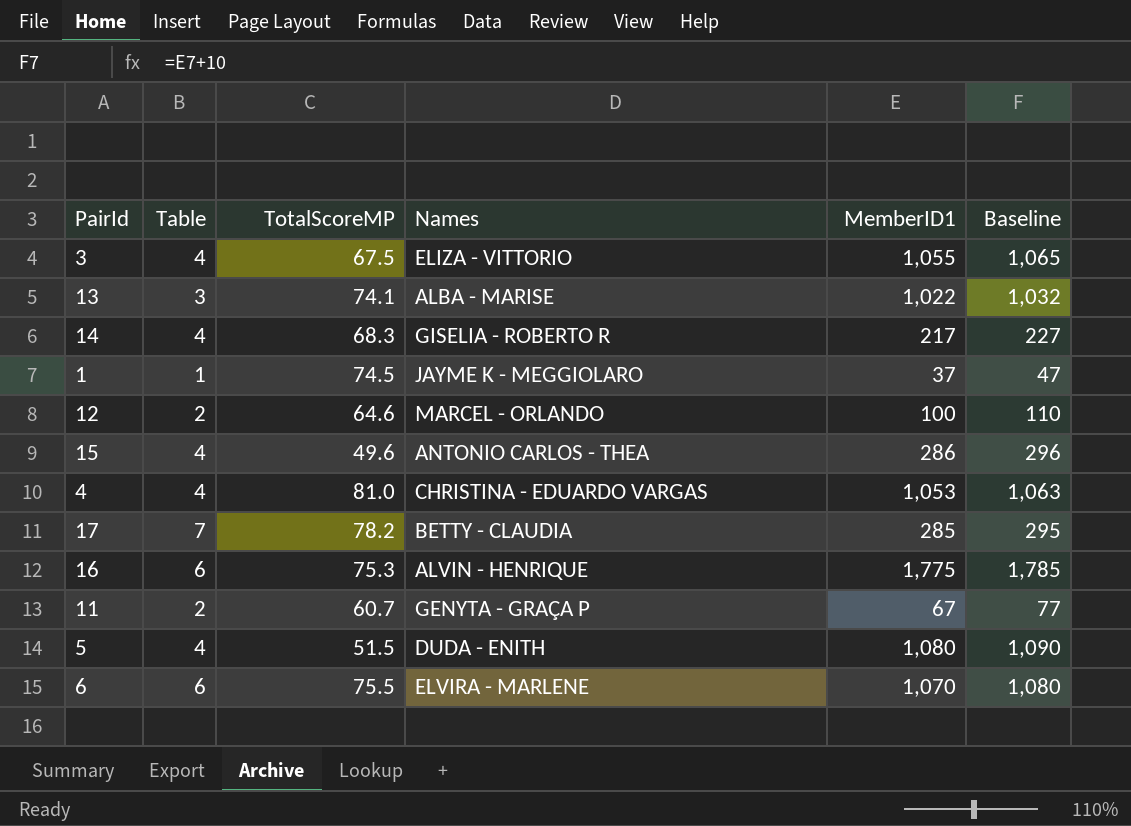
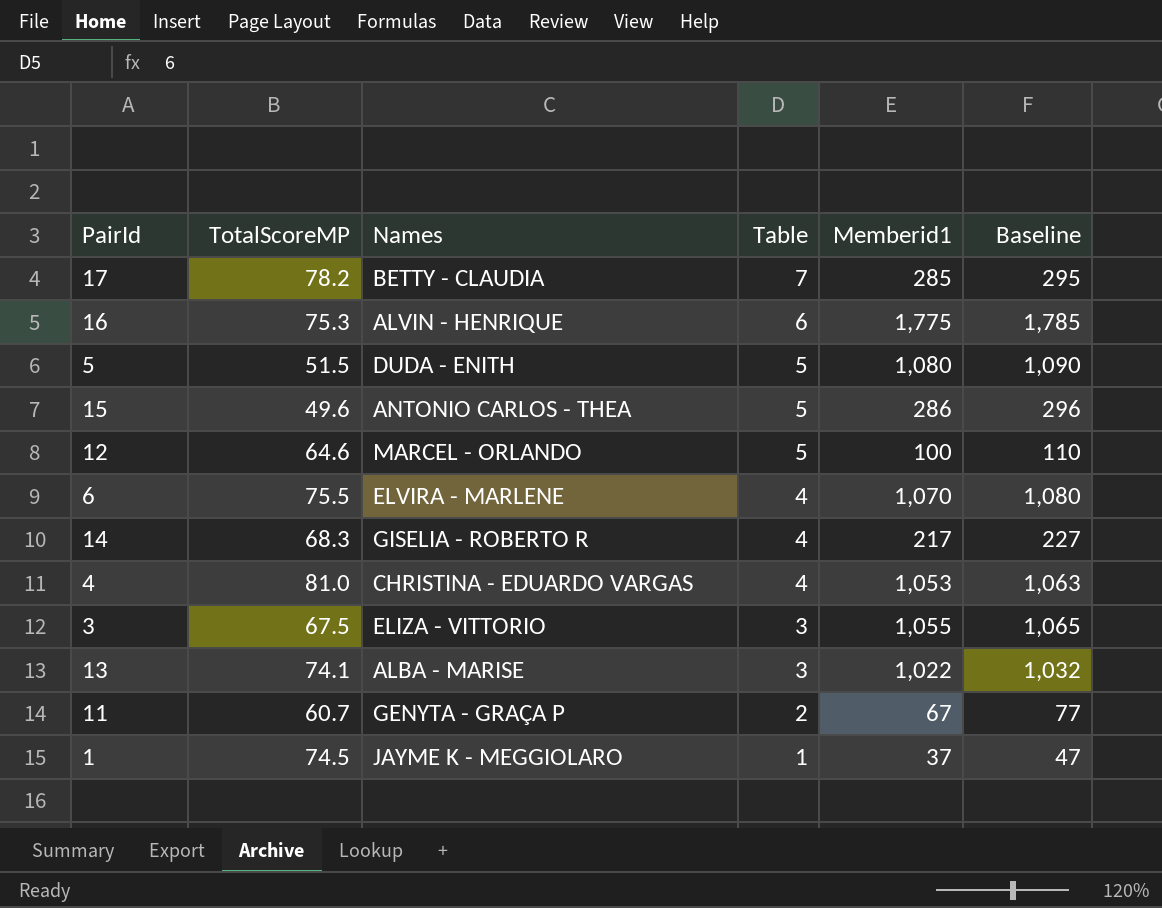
row order: none -> Table descending
column Table | position: 2 -> 4
column name: MemberID1 -> Memberid1
5 | Table: 4 -> 5
15 | Table: 4 -> 5
12 | Table: 2 -> 5
6 | Table: 6 -> 4
3 | Table: 4 -> 3

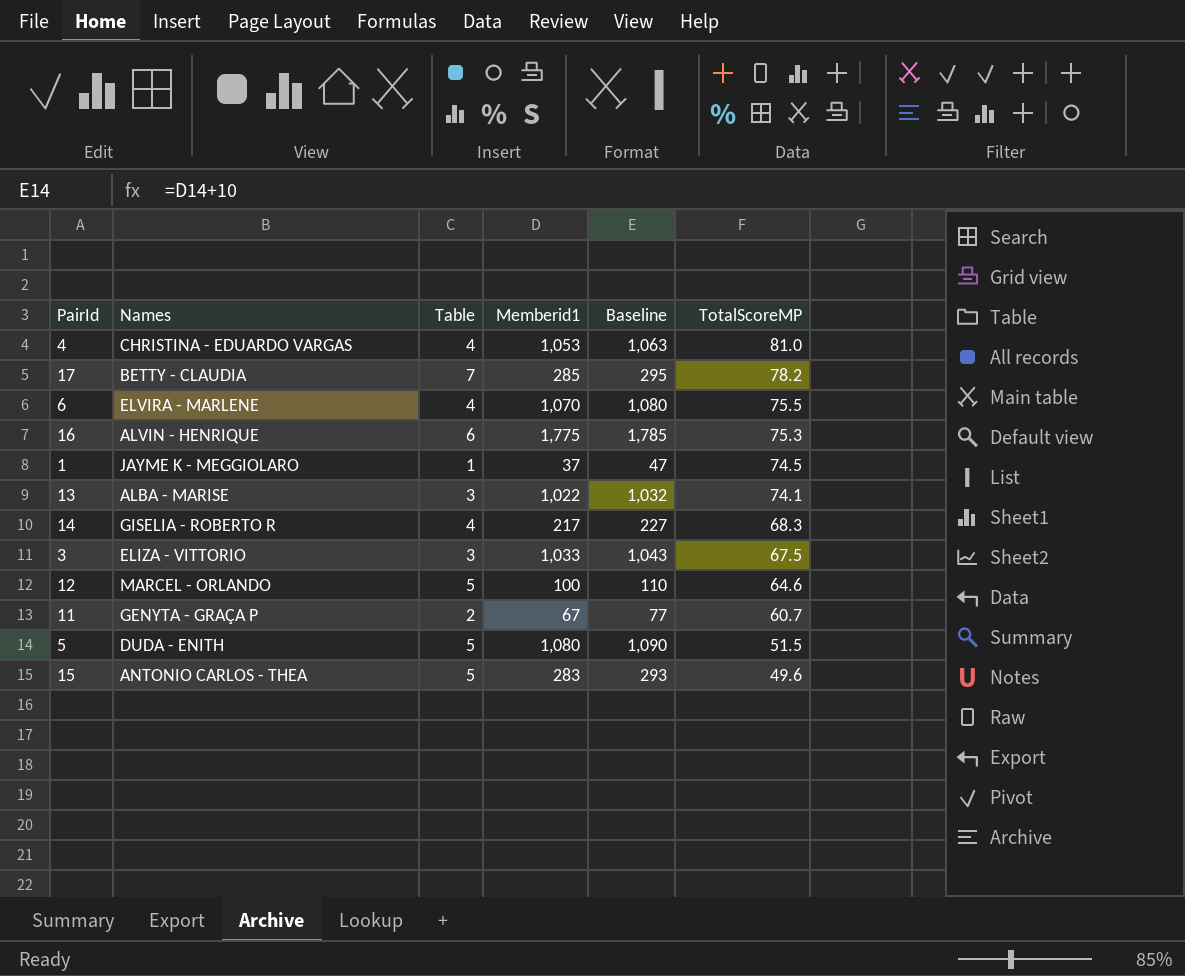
row order: Table descending -> TotalScoreMP descending
column TotalScoreMP | position: 2 -> 6
3 | Memberid1: 1,055 -> 1,033
3 | Baseline: 1,065 -> 1,043
15 | Memberid1: 286 -> 283
15 | Baseline: 296 -> 293

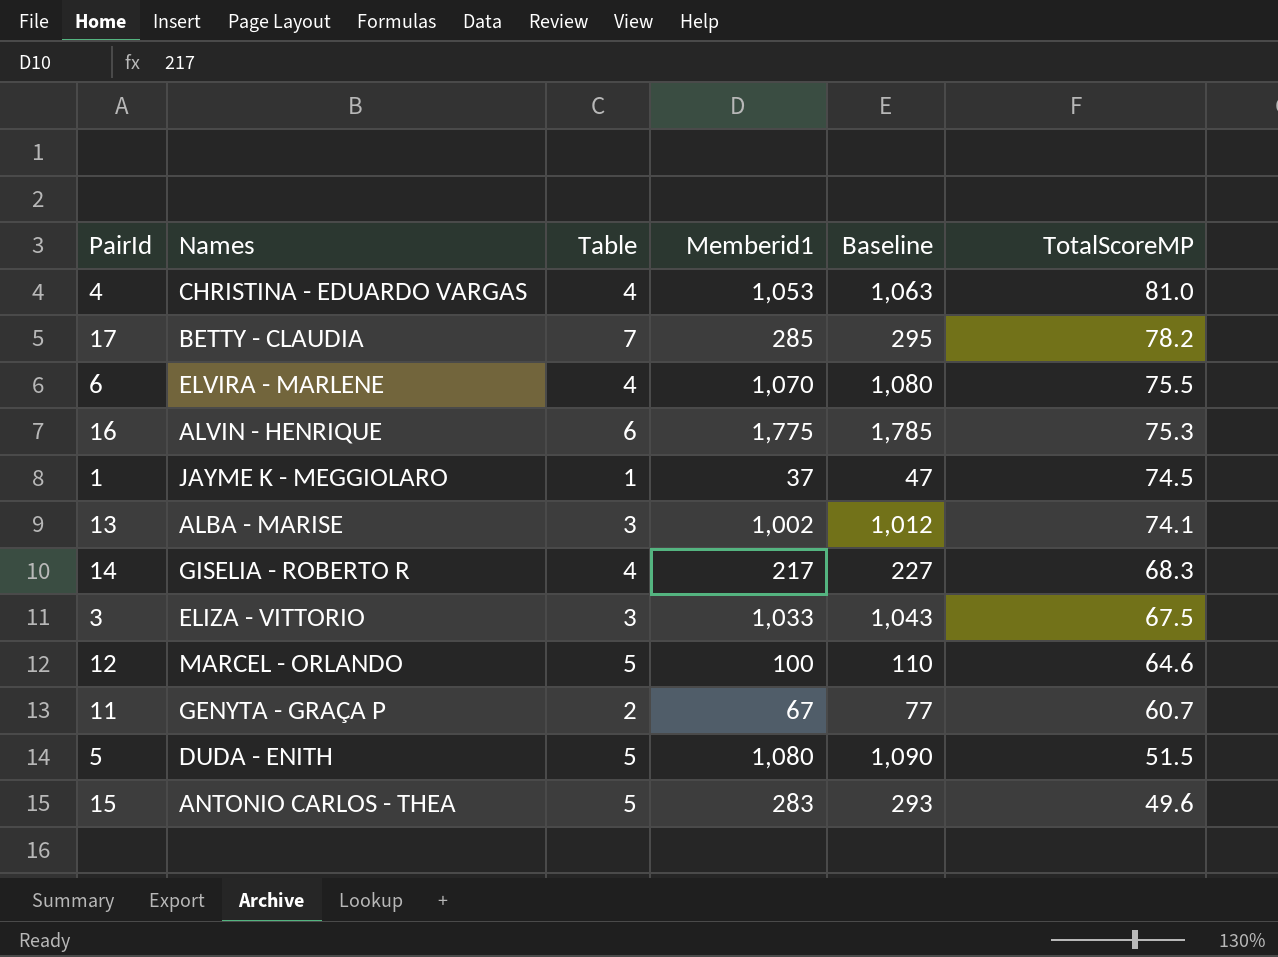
13 | Memberid1: 1,022 -> 1,002
13 | Baseline: 1,032 -> 1,012

